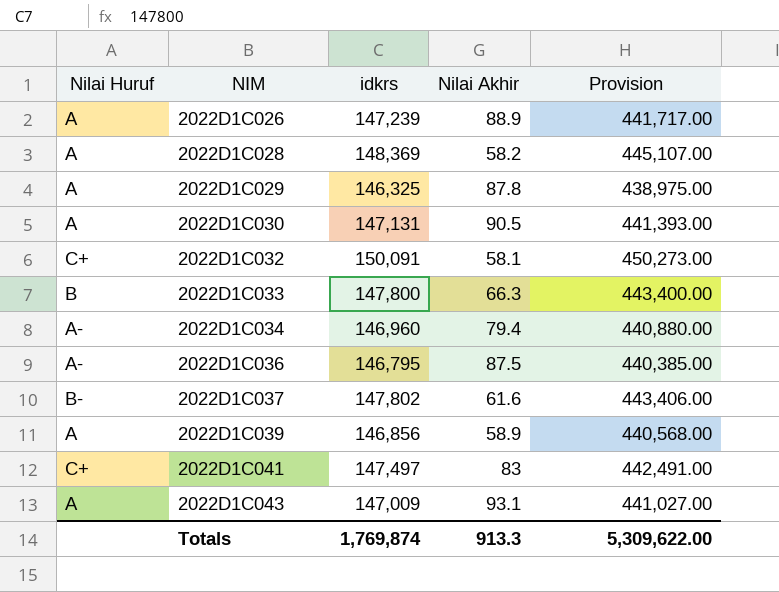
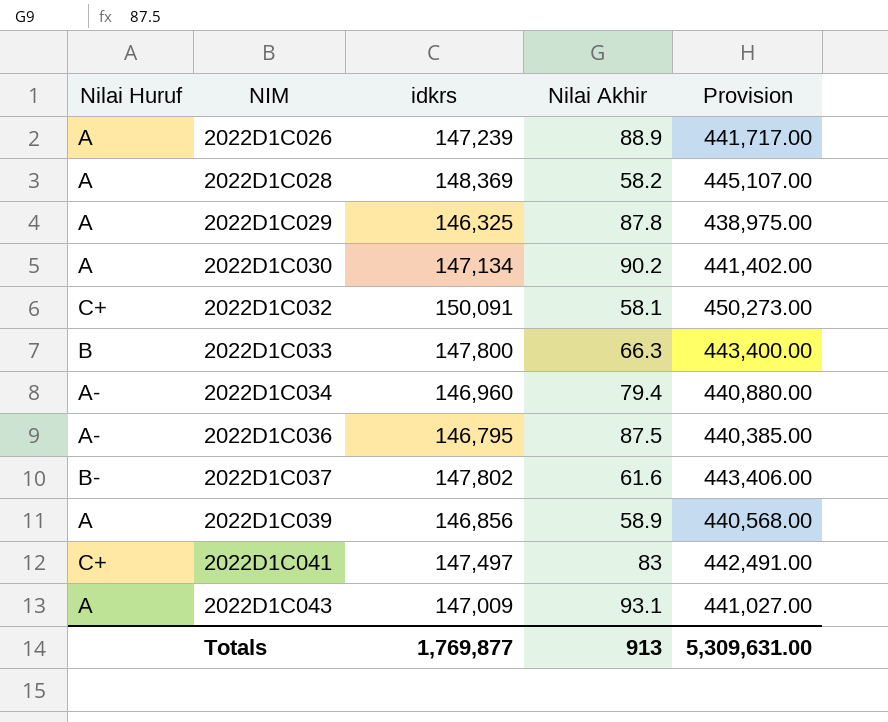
2022D1C030 | idkrs: 147,131 -> 147,134
2022D1C030 | Nilai Akhir: 90.5 -> 90.2
2022D1C030 | Provision: 441,393.00 -> 441,402.00
Totals | idkrs: 1,769,874 -> 1,769,877
Totals | Nilai Akhir: 913.3 -> 913
Totals | Provision: 5,309,622.00 -> 5,309,631.00

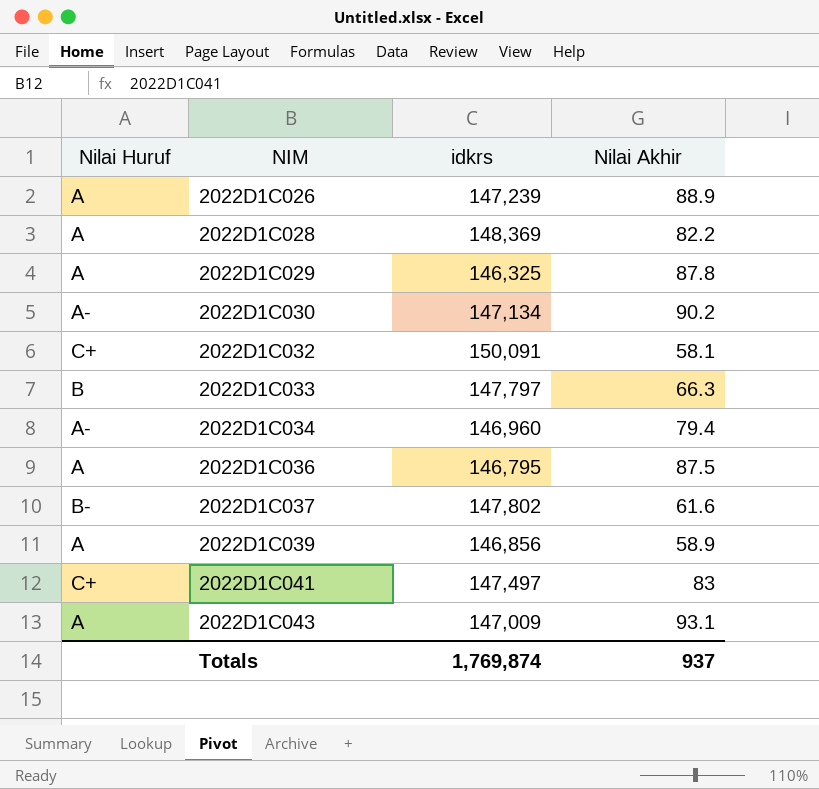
column Provision | formula: [idkrs] * 3 -> none
2022D1C028 | Nilai Akhir: 58.2 -> 82.2
2022D1C030 | Nilai Huruf: A -> A-
2022D1C033 | idkrs: 147,800 -> 147,797
2022D1C036 | Nilai Huruf: A- -> A
Totals | idkrs: 1,769,877 -> 1,769,874
Totals | Nilai Akhir: 913 -> 937

